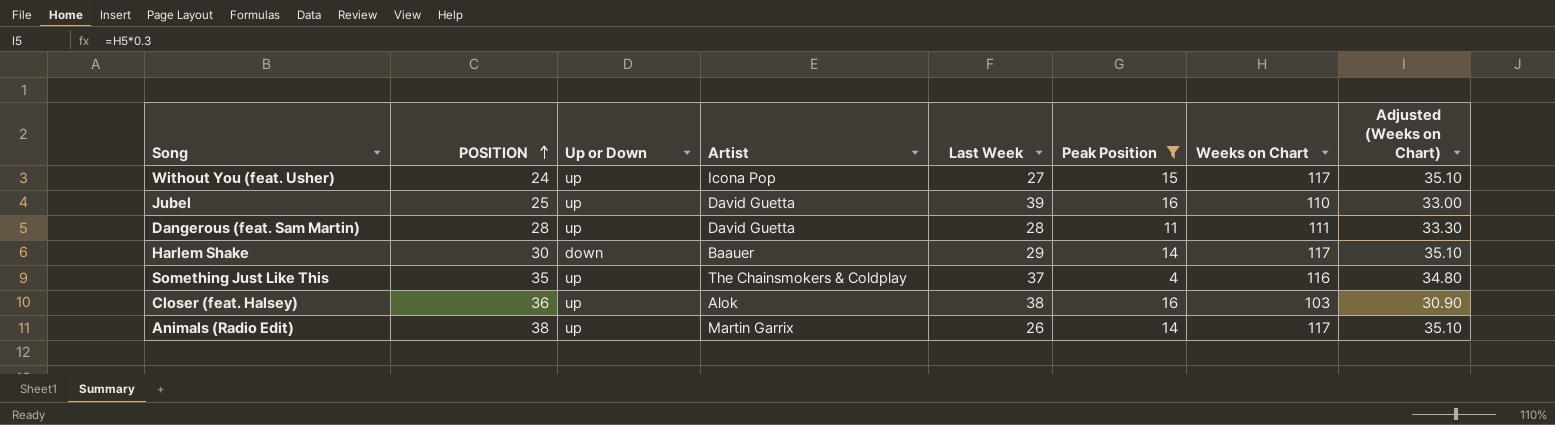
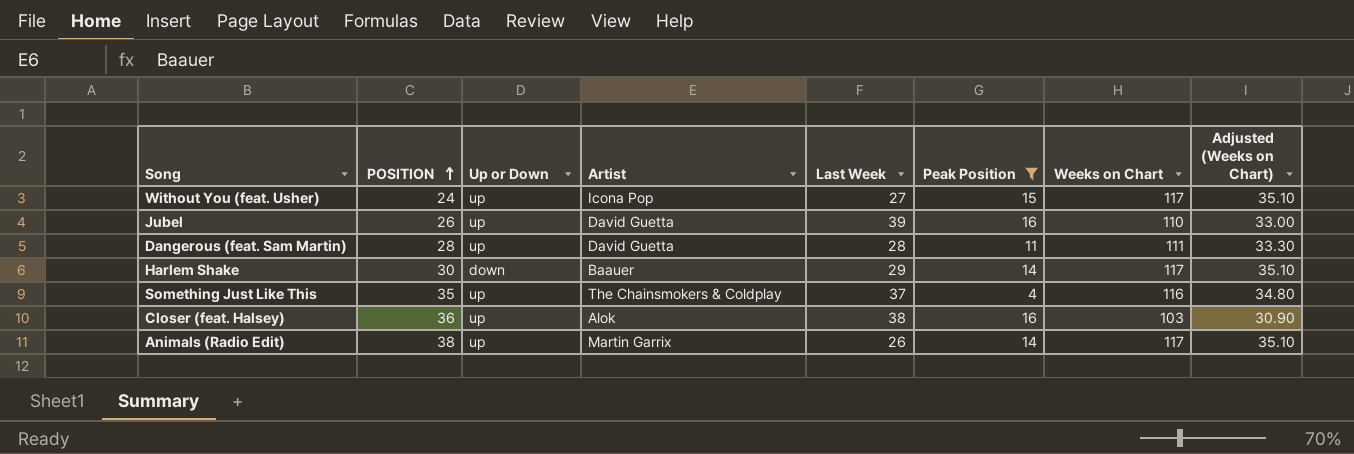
Jubel | POSITION: 25 -> 26

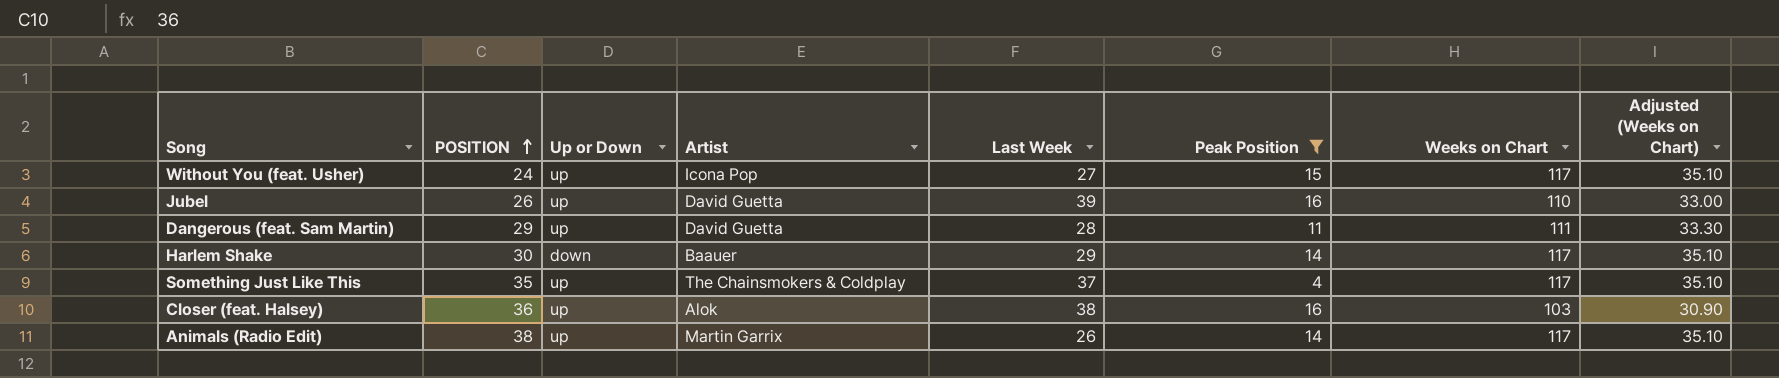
Dangerous (feat. Sam Martin) | POSITION: 28 -> 29
Something Just Like This | Weeks on Chart: 116 -> 117
Something Just Like This | Adjusted (Weeks on Chart): 34.80 -> 35.10

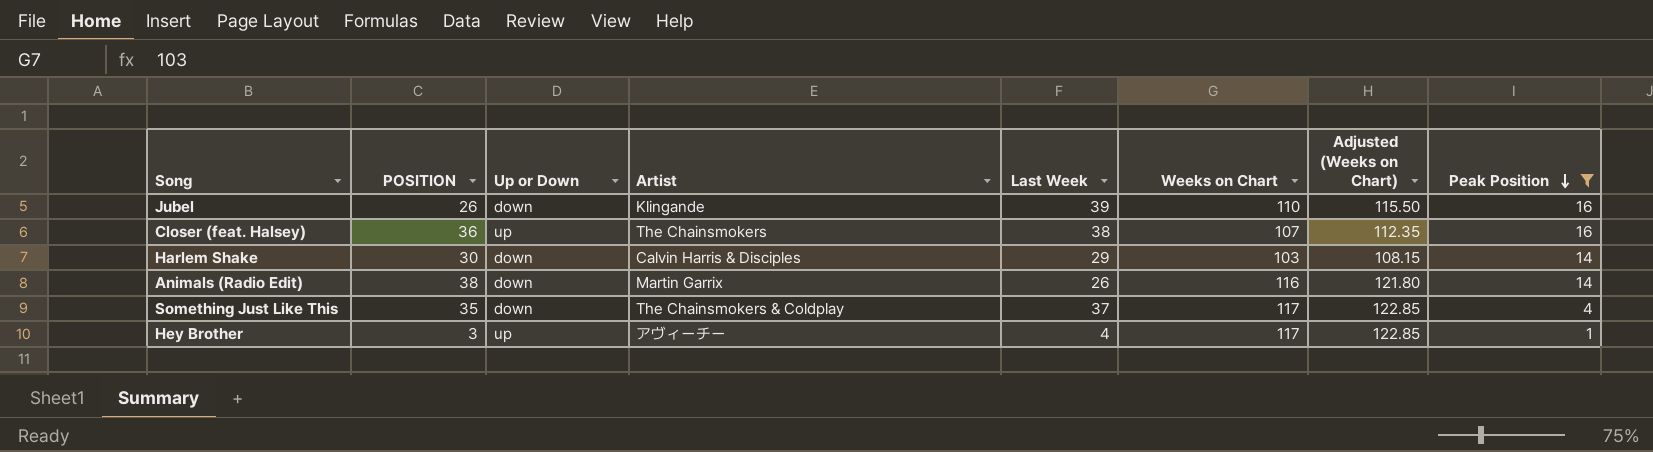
row order: POSITION ascending -> Peak Position descending
column Adjusted (Weeks on Chart) | formula: [Weeks on Chart] * 0.3 -> [Weeks on Chart] * 1.05
column Peak Position | position: 6 -> 8
row Without You (feat. Usher): 24 | up | Icona Pop | 27 | 15 | 117 | 35.10 -> none
row Dangerous (feat. Sam Martin): 29 | up | David Guetta | 28 | 11 | 111 | 33.30 -> none
Jubel | Up or Down: up -> down
Jubel | Artist: David Guetta -> Klingande
Closer (feat. Halsey) | Artist: Alok -> The Chainsmokers
Closer (feat. Halsey) | Weeks on Chart: 103 -> 107
Harlem Shake | Artist: Baauer -> Calvin Harris & Disciples
Harlem Shake | Weeks on Chart: 117 -> 103
Animals (Radio Edit) | Up or Down: up -> down
Animals (Radio Edit) | Weeks on Chart: 117 -> 116
Something Just Like This | Up or Down: up -> down
row Hey Brother: none -> 3 | up | アヴィーチー | 4 | 117 | 122.85 | 1

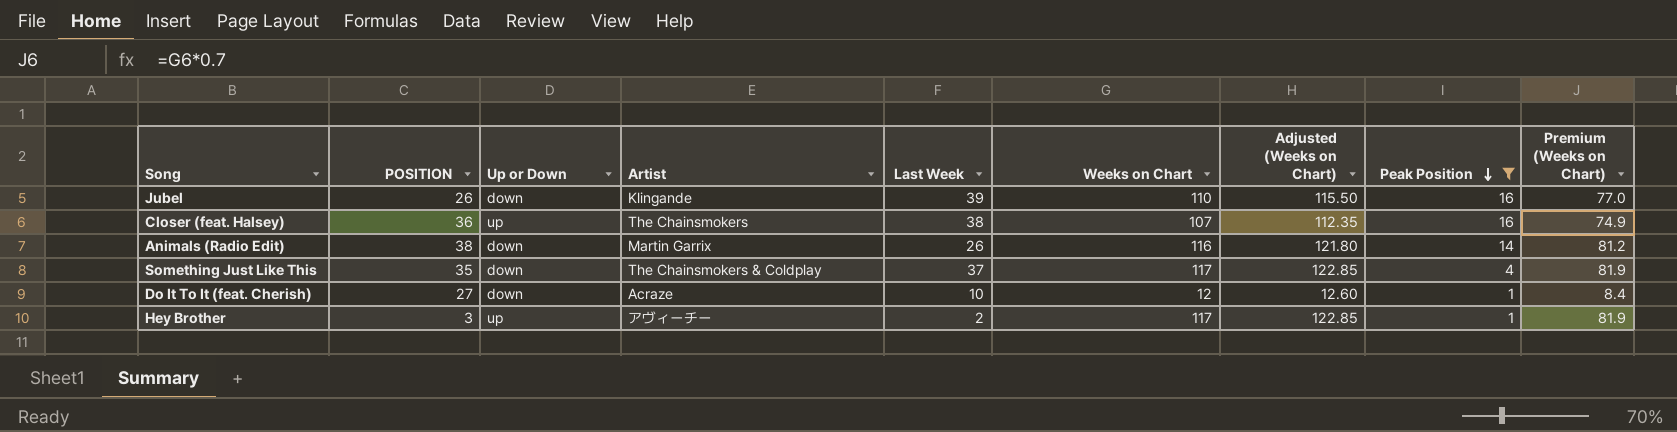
column Premium (Weeks on Chart) | formula: none -> [Weeks on Chart] * 0.7
row Harlem Shake: 30 | down | Calvin Harris & Disciples | 29 | 103 | 108.15 | 14 -> none
row Do It To It (feat. Cherish): none -> 27 | down | Acraze | 10 | 12 | 12.60 | 1 | 8.4
Hey Brother | Last Week: 4 -> 2

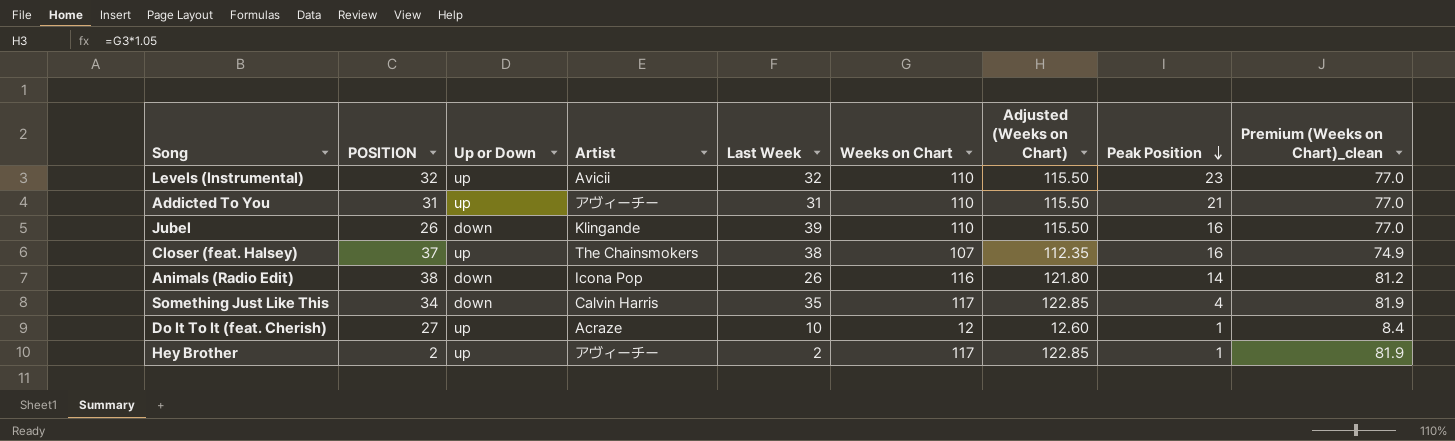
filter: Peak Position <= 16 -> none
column name: Premium (Weeks on Chart) -> Premium (Weeks on Chart)_clean
Closer (feat. Halsey) | POSITION: 36 -> 37
Animals (Radio Edit) | Artist: Martin Garrix -> Icona Pop
Something Just Like This | POSITION: 35 -> 34
Something Just Like This | Artist: The Chainsmokers & Coldplay -> Calvin Harris
Something Just Like This | Last Week: 37 -> 35
Do It To It (feat. Cherish) | Up or Down: down -> up
Hey Brother | POSITION: 3 -> 2

